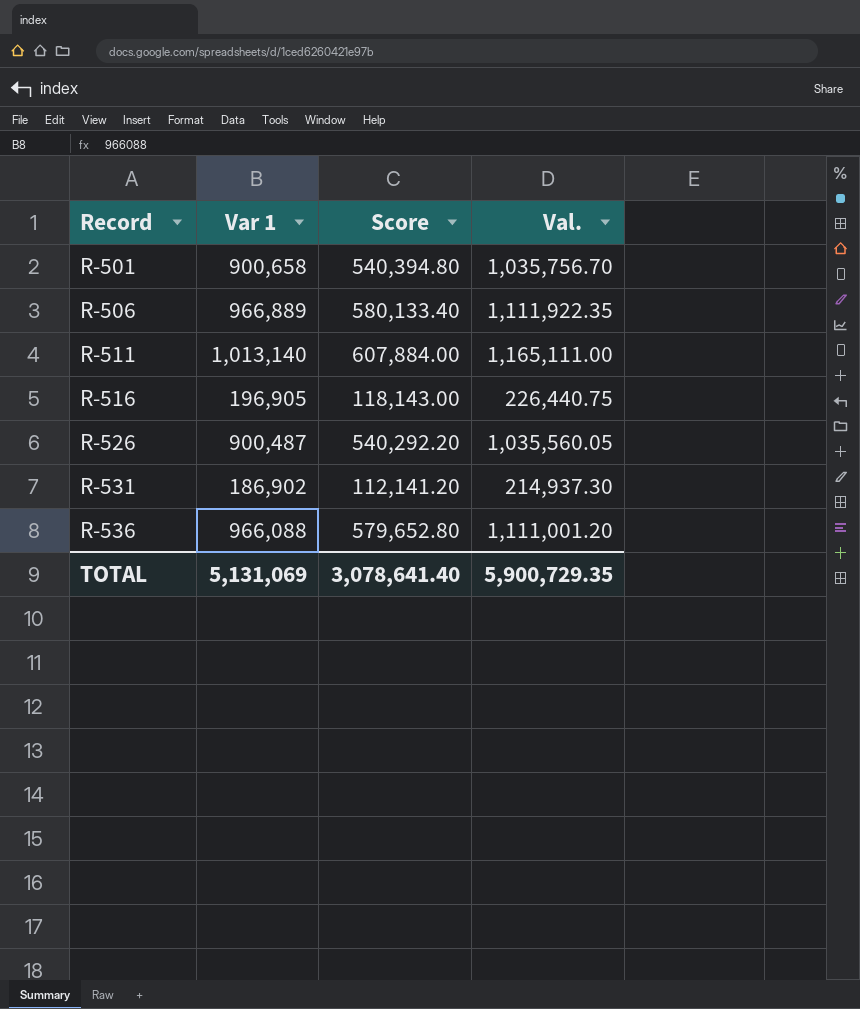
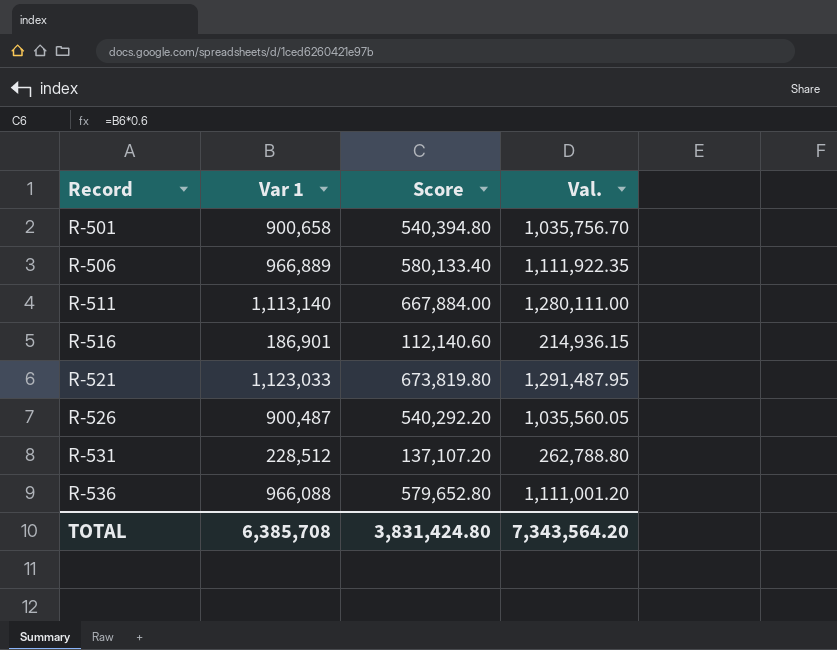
R-511 | Var 1: 1,013,140 -> 1,113,140
R-511 | Score: 607,884.00 -> 667,884.00
R-511 | Val.: 1,165,111.00 -> 1,280,111.00
R-516 | Var 1: 196,905 -> 186,901
R-516 | Score: 118,143.00 -> 112,140.60
R-516 | Val.: 226,440.75 -> 214,936.15
row R-521: none -> 1,123,033 | 673,819.80 | 1,291,487.95
R-531 | Var 1: 186,902 -> 228,512
R-531 | Score: 112,141.20 -> 137,107.20
R-531 | Val.: 214,937.30 -> 262,788.80
TOTAL | Var 1: 5,131,069 -> 6,385,708
TOTAL | Score: 3,078,641.40 -> 3,831,424.80
TOTAL | Val.: 5,900,729.35 -> 7,343,564.20

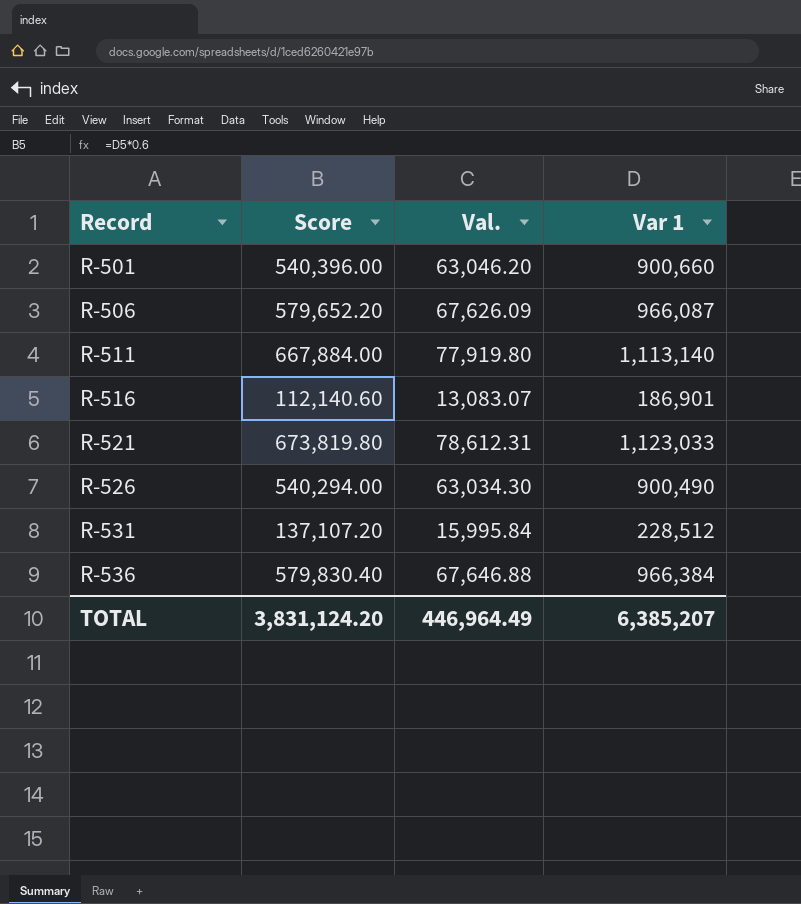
column Val. | formula: [Var 1] * 1.15 -> [Var 1] * 0.07
column Var 1 | position: 2 -> 4
R-501 | Score: 540,394.80 -> 540,396.00
R-501 | Var 1: 900,658 -> 900,660
R-506 | Score: 580,133.40 -> 579,652.20
R-506 | Var 1: 966,889 -> 966,087
R-526 | Score: 540,292.20 -> 540,294.00
R-526 | Var 1: 900,487 -> 900,490
R-536 | Score: 579,652.80 -> 579,830.40
R-536 | Var 1: 966,088 -> 966,384
TOTAL | Score: 3,831,424.80 -> 3,831,124.20
TOTAL | Val.: 7,343,564.20 -> 446,964.49
TOTAL | Var 1: 6,385,708 -> 6,385,207

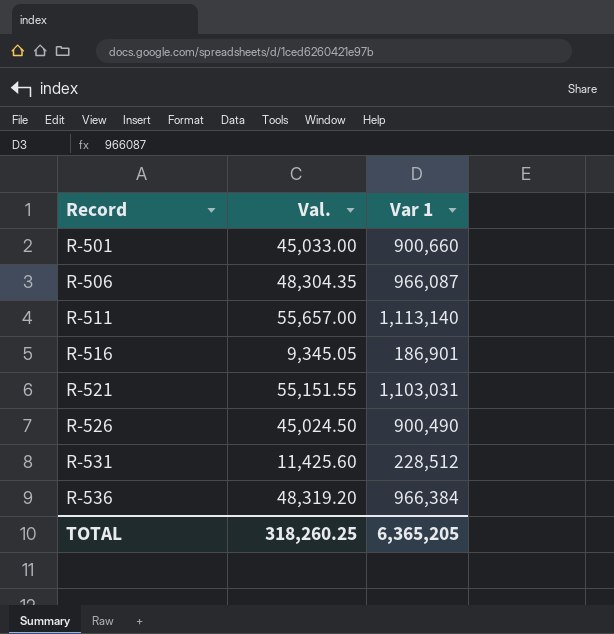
column Score | formula: [Var 1] * 0.6 -> none
column Val. | formula: [Var 1] * 0.07 -> [Var 1] * 0.05
R-521 | Var 1: 1,123,033 -> 1,103,031
TOTAL | Val.: 446,964.49 -> 318,260.25
TOTAL | Var 1: 6,385,207 -> 6,365,205

